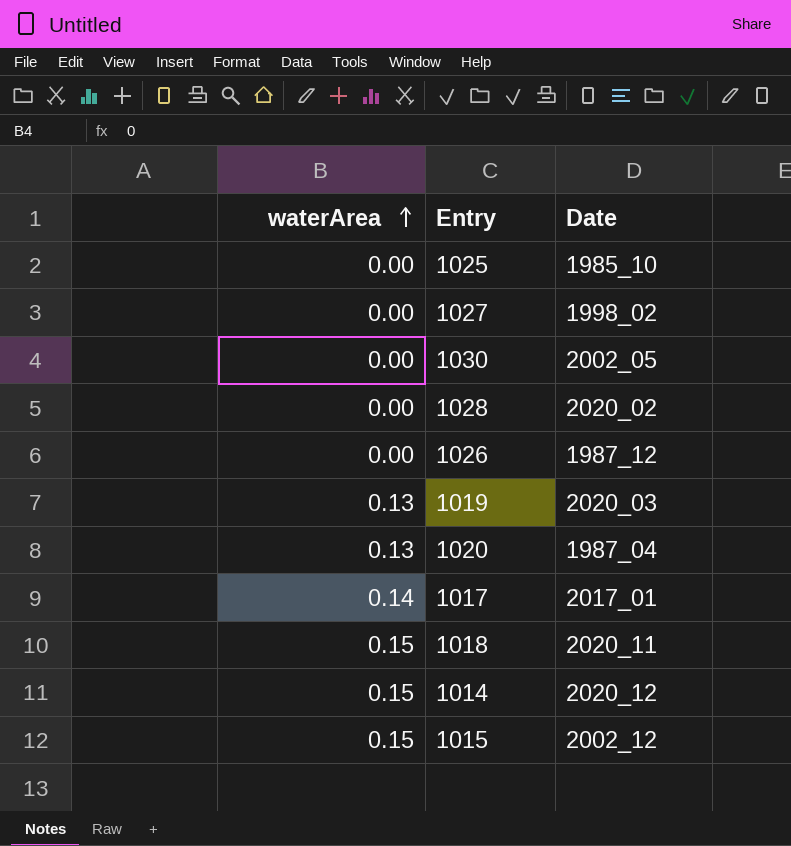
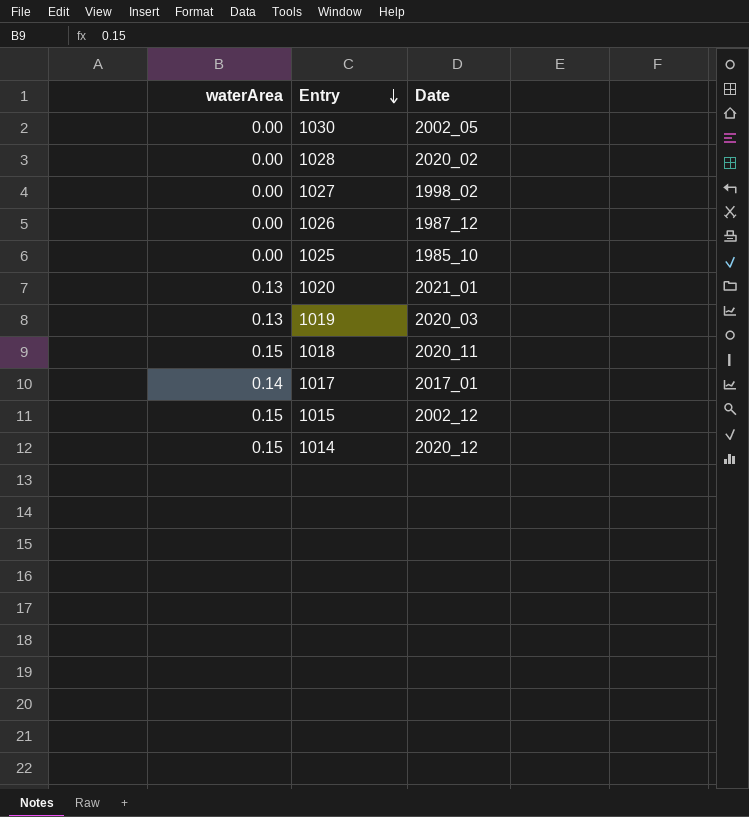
row order: waterArea ascending -> Entry descending
1020 | Date: 1987_04 -> 2021_01

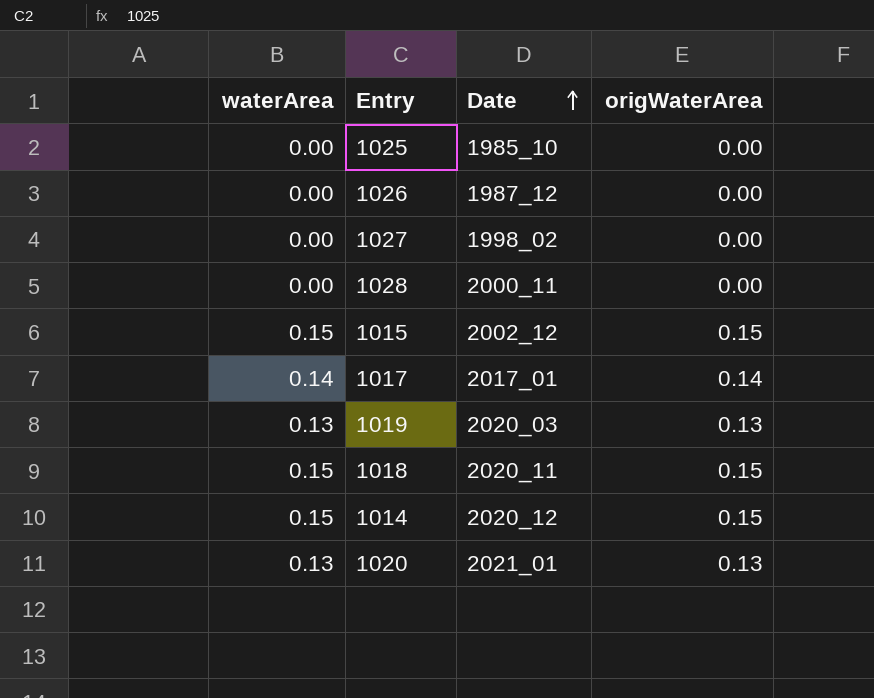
row order: Entry descending -> Date ascending
column origWaterArea | position: none -> 4
row 1030: 0.00 | 2002_05 -> none
1028 | Date: 2020_02 -> 2000_11

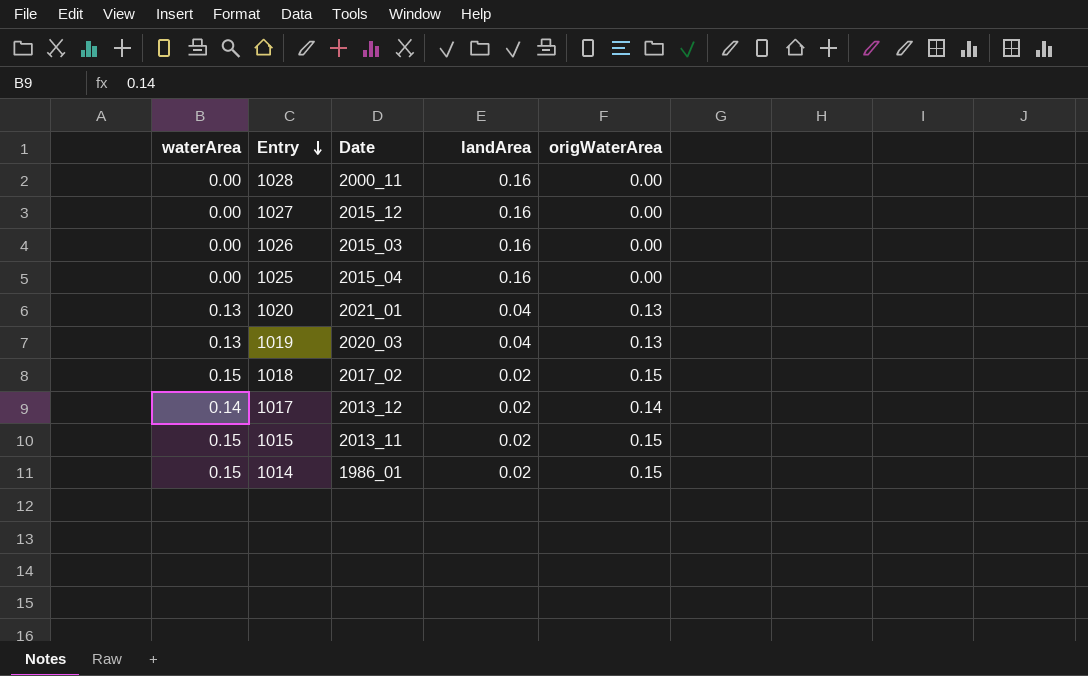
row order: Date ascending -> Entry descending
column landArea | position: none -> 4
1027 | Date: 1998_02 -> 2015_12
1026 | Date: 1987_12 -> 2015_03
1025 | Date: 1985_10 -> 2015_04
1018 | Date: 2020_11 -> 2017_02
1017 | Date: 2017_01 -> 2013_12
1015 | Date: 2002_12 -> 2013_11
1014 | Date: 2020_12 -> 1986_01

